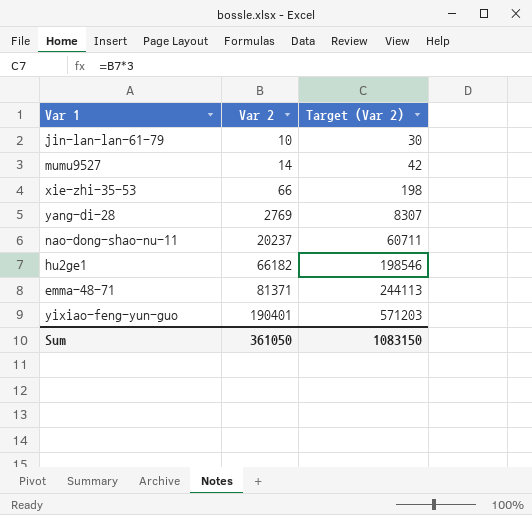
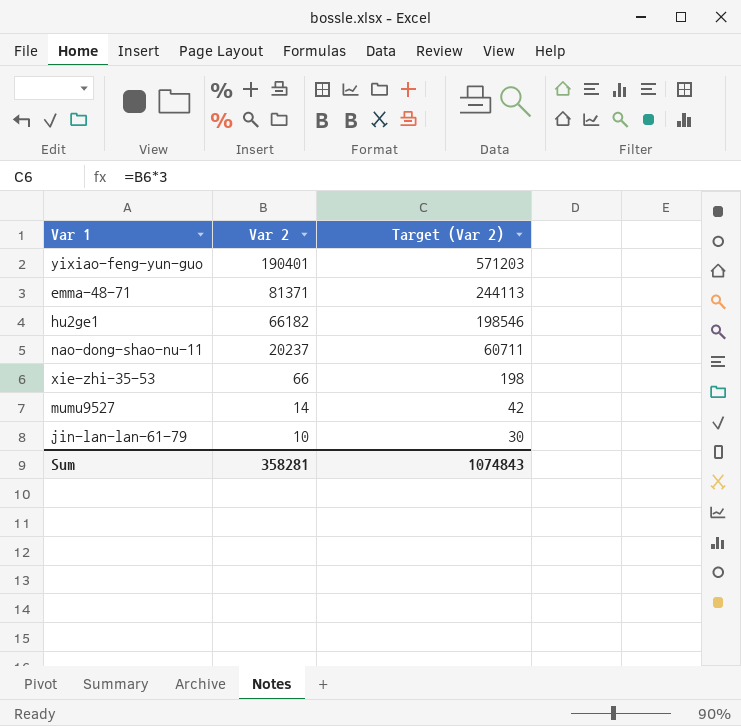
row order: Var 2 ascending -> Var 2 descending
row yang-di-28: 2769 | 8307 -> none
Sum | Var 2: 361050 -> 358281
Sum | Target (Var 2): 1083150 -> 1074843

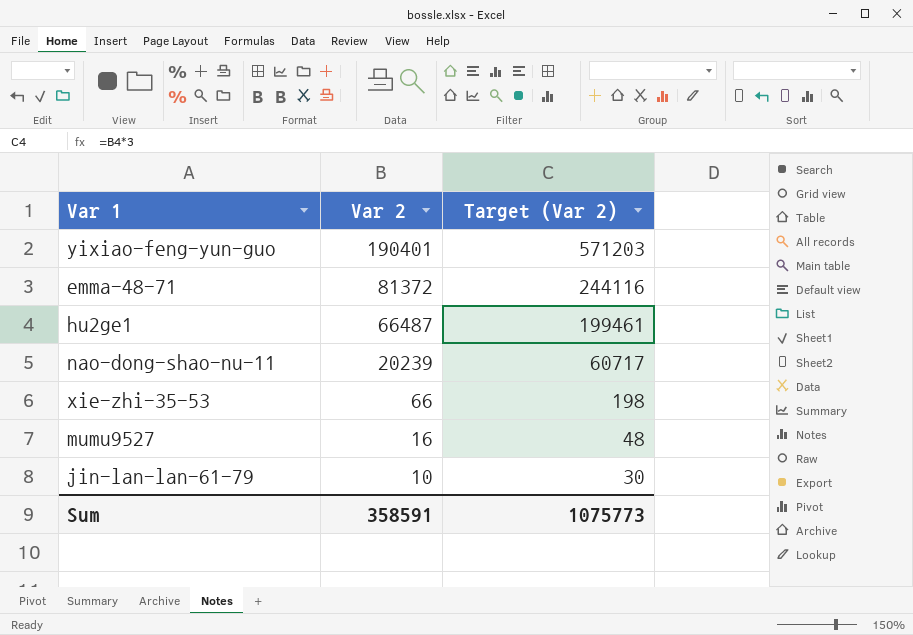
emma-48-71 | Var 2: 81371 -> 81372
emma-48-71 | Target (Var 2): 244113 -> 244116
hu2ge1 | Var 2: 66182 -> 66487
hu2ge1 | Target (Var 2): 198546 -> 199461
nao-dong-shao-nu-11 | Var 2: 20237 -> 20239
nao-dong-shao-nu-11 | Target (Var 2): 60711 -> 60717
mumu9527 | Var 2: 14 -> 16
mumu9527 | Target (Var 2): 42 -> 48
Sum | Var 2: 358281 -> 358591
Sum | Target (Var 2): 1074843 -> 1075773

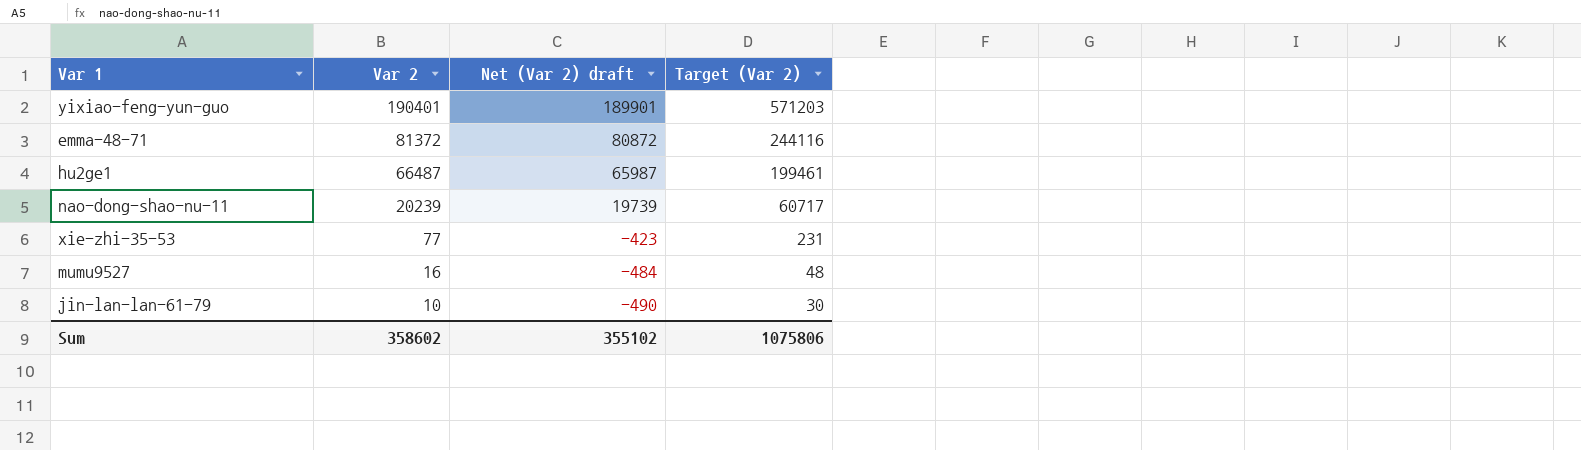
column Net (Var 2) draft | formula: none -> [Var 2] - 500
xie-zhi-35-53 | Var 2: 66 -> 77
xie-zhi-35-53 | Target (Var 2): 198 -> 231
Sum | Var 2: 358591 -> 358602
Sum | Target (Var 2): 1075773 -> 1075806

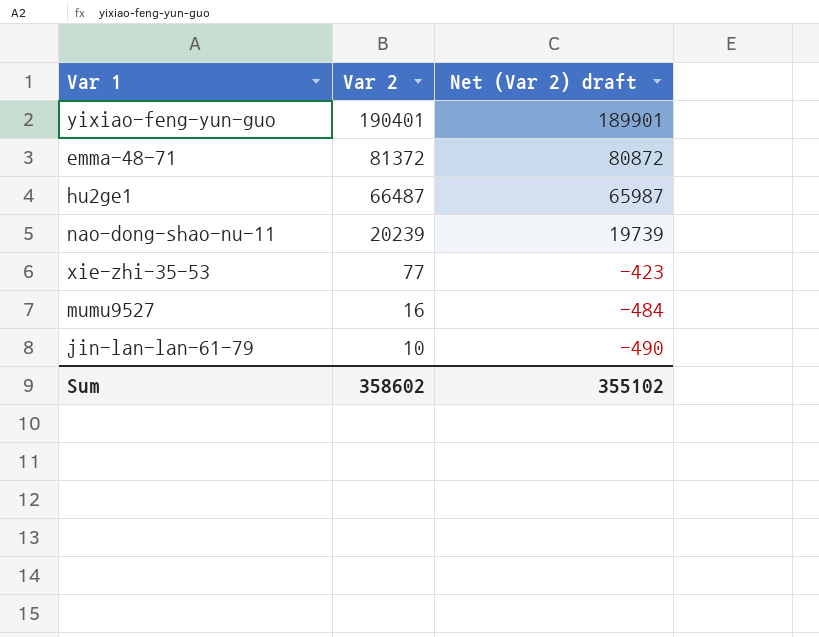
column Target (Var 2) | formula: [Var 2] * 3 -> none

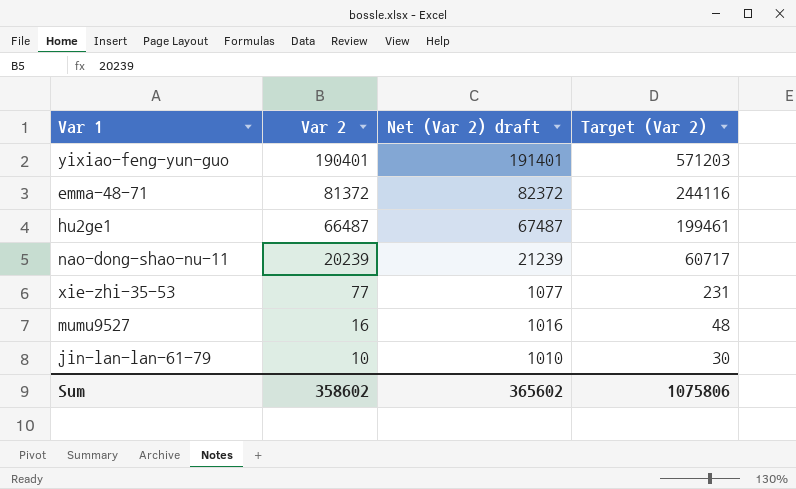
column Net (Var 2) draft | formula: [Var 2] - 500 -> [Var 2] + 1000
column Target (Var 2) | formula: none -> [Var 2] * 3
Sum | Net (Var 2) draft: 355102 -> 365602

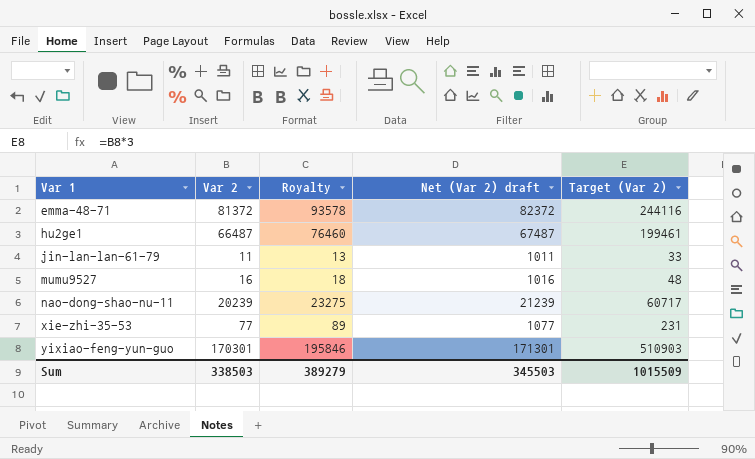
row order: Var 2 descending -> Var 1 ascending
column Royalty | formula: none -> [Var 2] * 1.15
jin-lan-lan-61-79 | Var 2: 10 -> 11
jin-lan-lan-61-79 | Net (Var 2) draft: 1010 -> 1011
jin-lan-lan-61-79 | Target (Var 2): 30 -> 33
yixiao-feng-yun-guo | Var 2: 190401 -> 170301
yixiao-feng-yun-guo | Net (Var 2) draft: 191401 -> 171301
yixiao-feng-yun-guo | Target (Var 2): 571203 -> 510903
Sum | Var 2: 358602 -> 338503
Sum | Net (Var 2) draft: 365602 -> 345503
Sum | Target (Var 2): 1075806 -> 1015509

